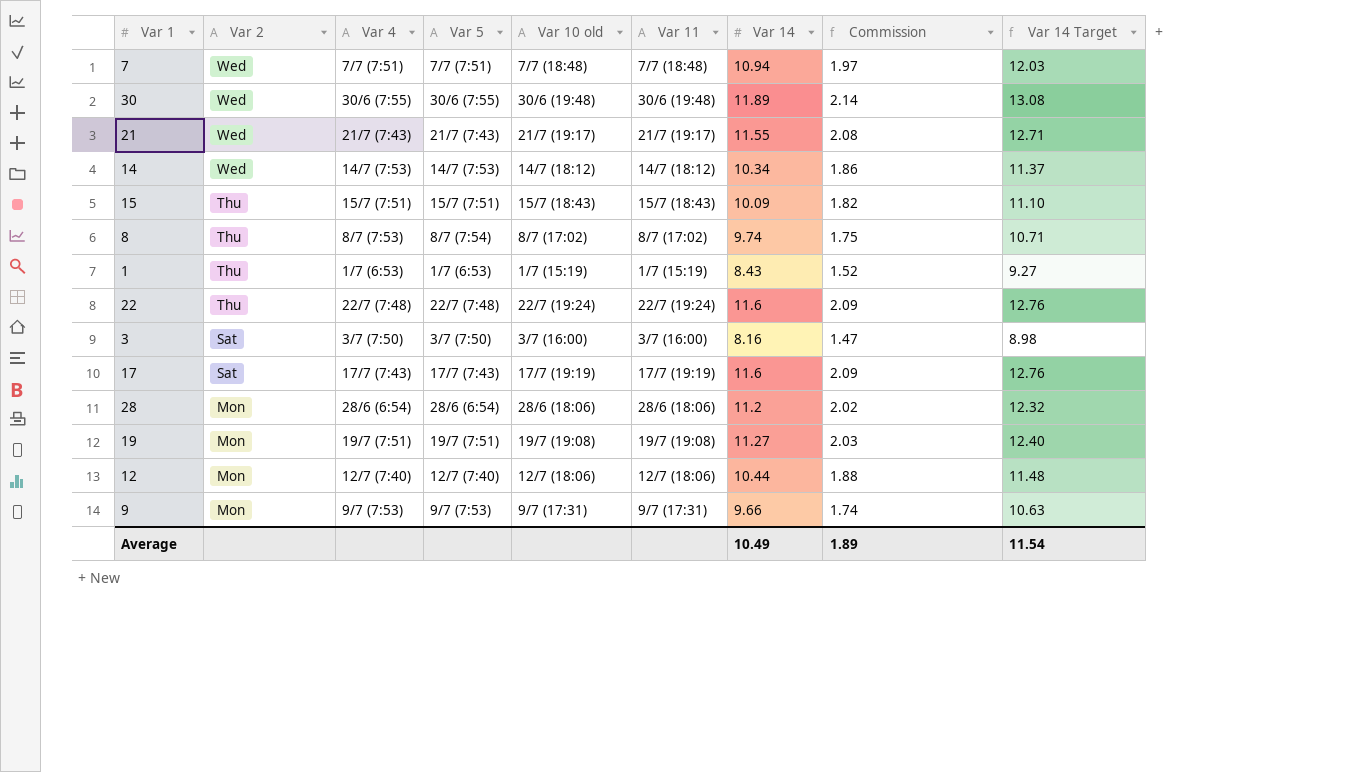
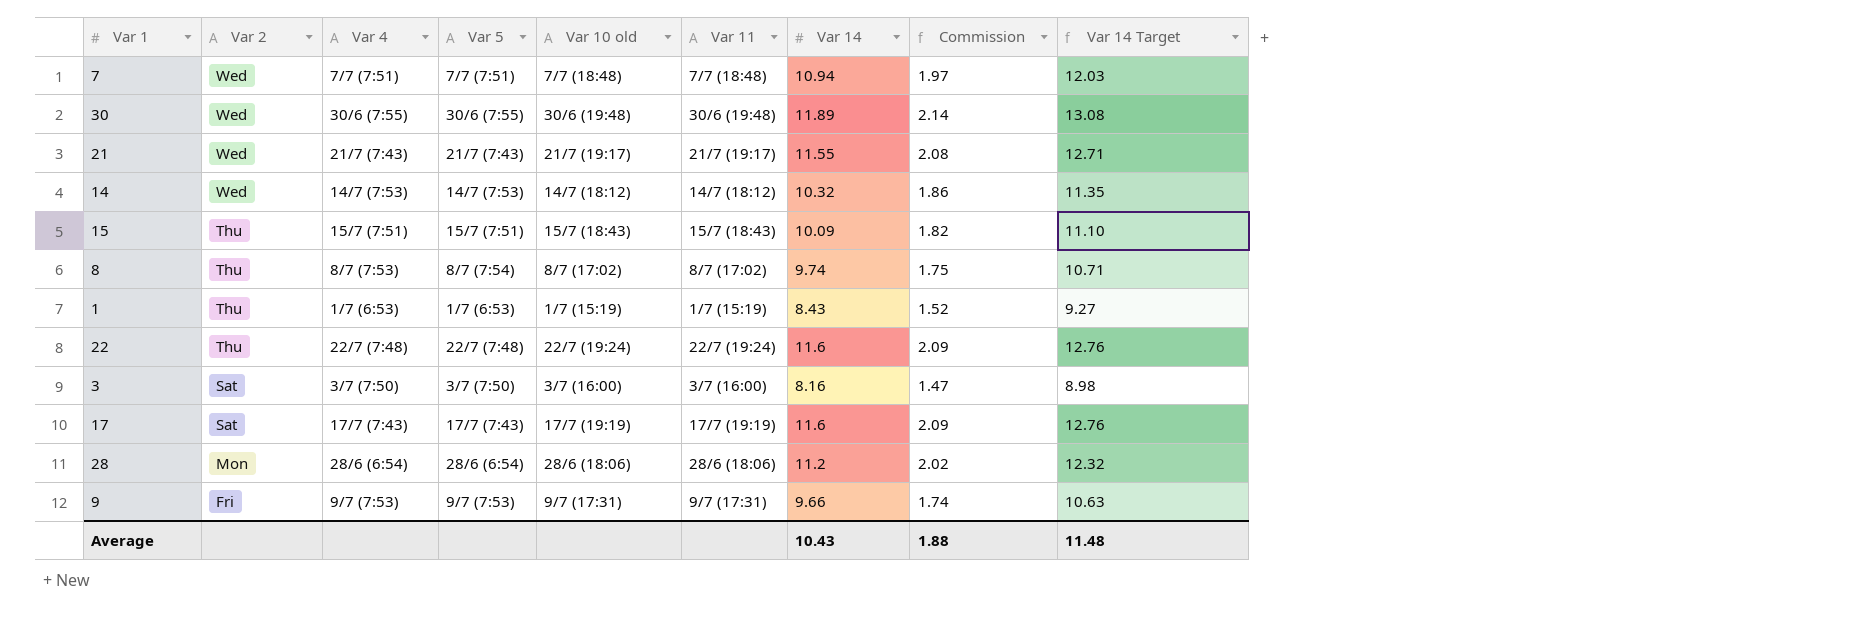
row 19: Mon | 19/7 (7:51) | 19/7 (7:51) | 19/7 (19:08) | 19/7 (19:08) | 11.27 | 2.03 | 12.40 -> none
row 12: Mon | 12/7 (7:40) | 12/7 (7:40) | 12/7 (18:06) | 12/7 (18:06) | 10.44 | 1.88 | 11.48 -> none
14 | Var 14: 10.34 -> 10.32
14 | Var 14 Target: 11.37 -> 11.35
9 | Var 2: Mon -> Fri
Average | Var 14: 10.49 -> 10.43
Average | Commission: 1.89 -> 1.88
Average | Var 14 Target: 11.54 -> 11.48

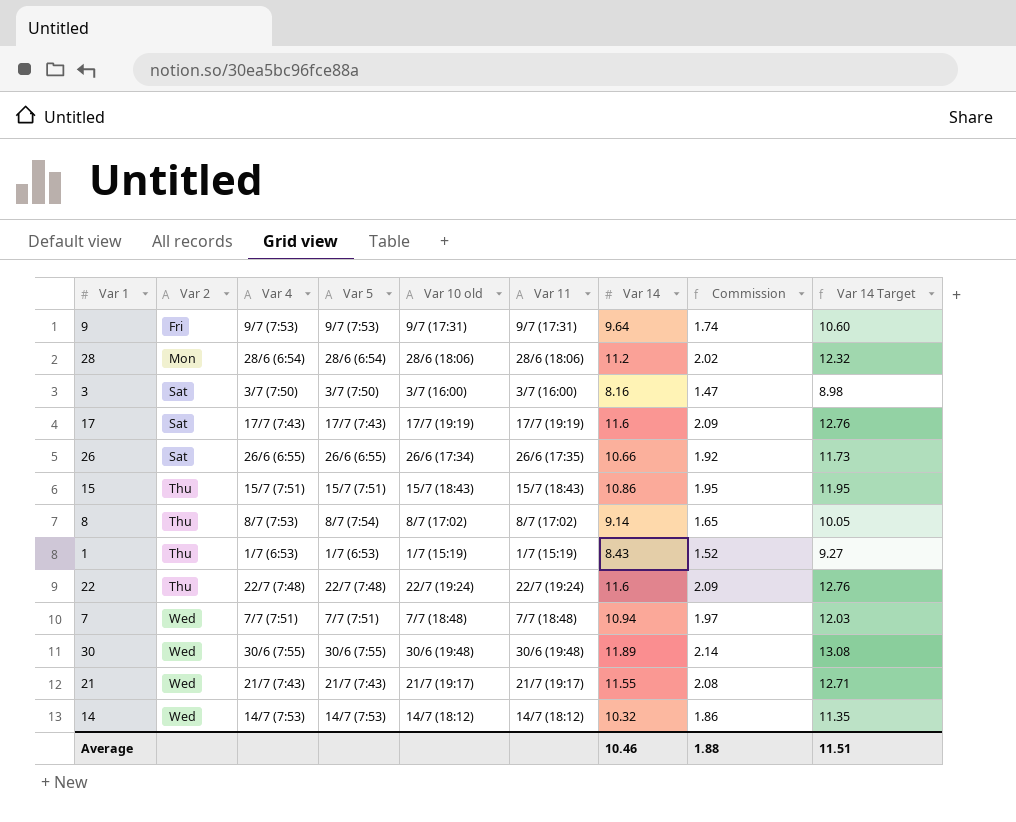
row order: Var 2 descending -> Var 2 ascending
9 | Var 14: 9.66 -> 9.64
9 | Var 14 Target: 10.63 -> 10.60
row 26: none -> Sat | 26/6 (6:55) | 26/6 (6:55) | 26/6 (17:34) | 26/6 (17:35) | 10.66 | 1.92 | 11.73
15 | Var 14: 10.09 -> 10.86
15 | Commission: 1.82 -> 1.95
15 | Var 14 Target: 11.10 -> 11.95
8 | Var 14: 9.74 -> 9.14
8 | Commission: 1.75 -> 1.65
8 | Var 14 Target: 10.71 -> 10.05
Average | Var 14: 10.43 -> 10.46
Average | Var 14 Target: 11.48 -> 11.51

